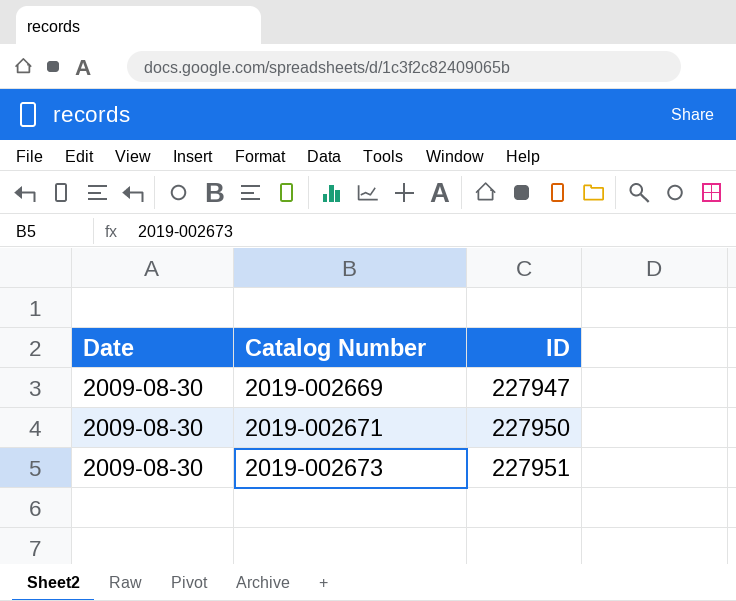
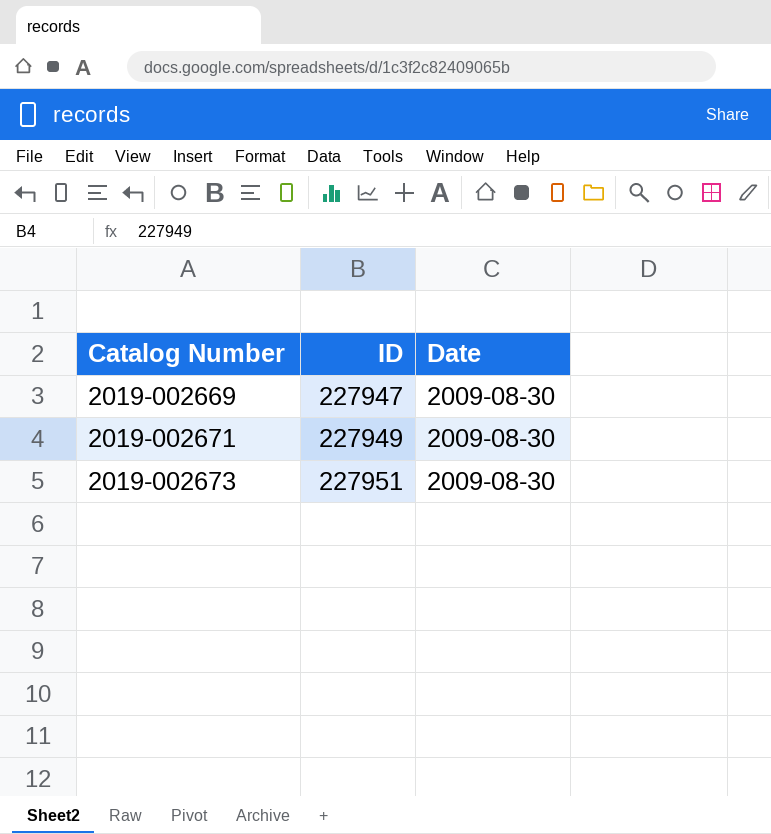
column Date | position: 1 -> 3
2019-002671 | ID: 227950 -> 227949

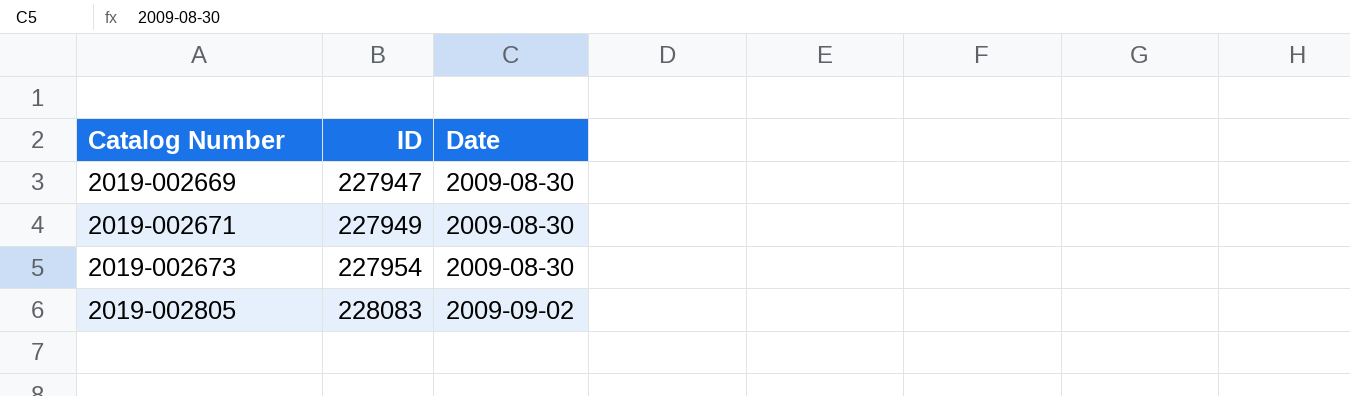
2019-002673 | ID: 227951 -> 227954
row 2019-002805: none -> 228083 | 2009-09-02

